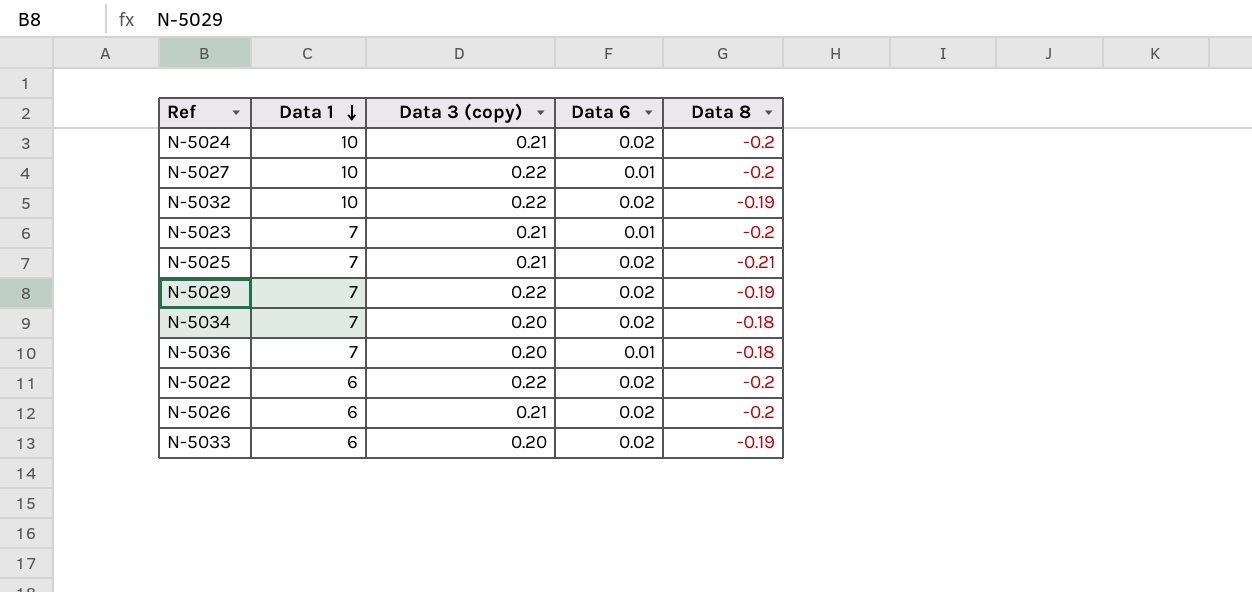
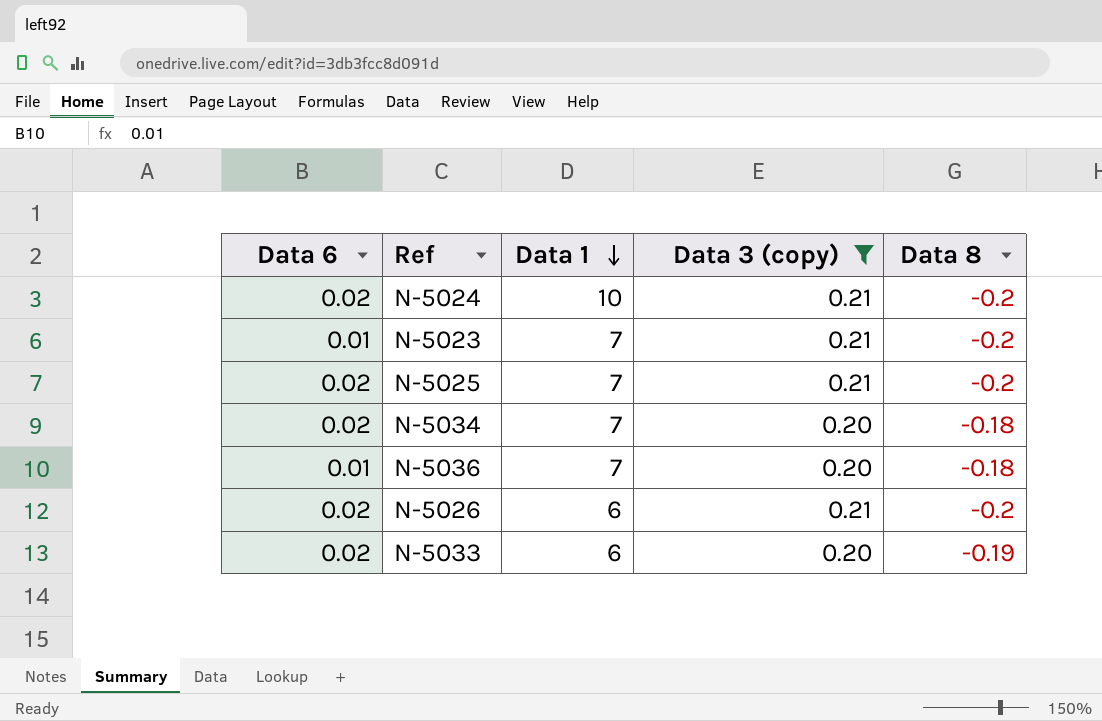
filter: none -> Data 3 (copy) != 0.22
column Data 6 | position: 4 -> 1
N-5025 | Data 8: -0.21 -> -0.2

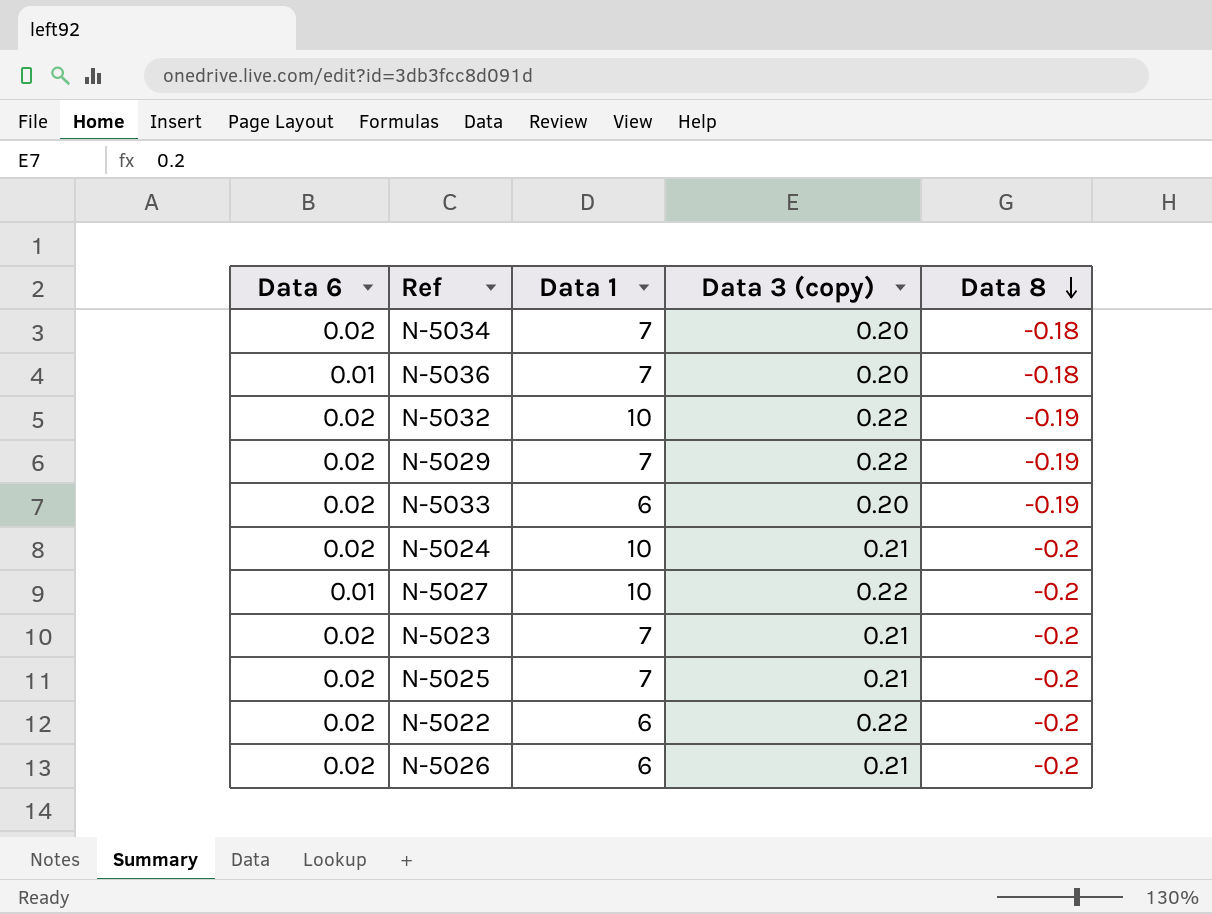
filter: Data 3 (copy) != 0.22 -> none
row order: Data 1 descending -> Data 8 descending
N-5023 | Data 6: 0.01 -> 0.02

